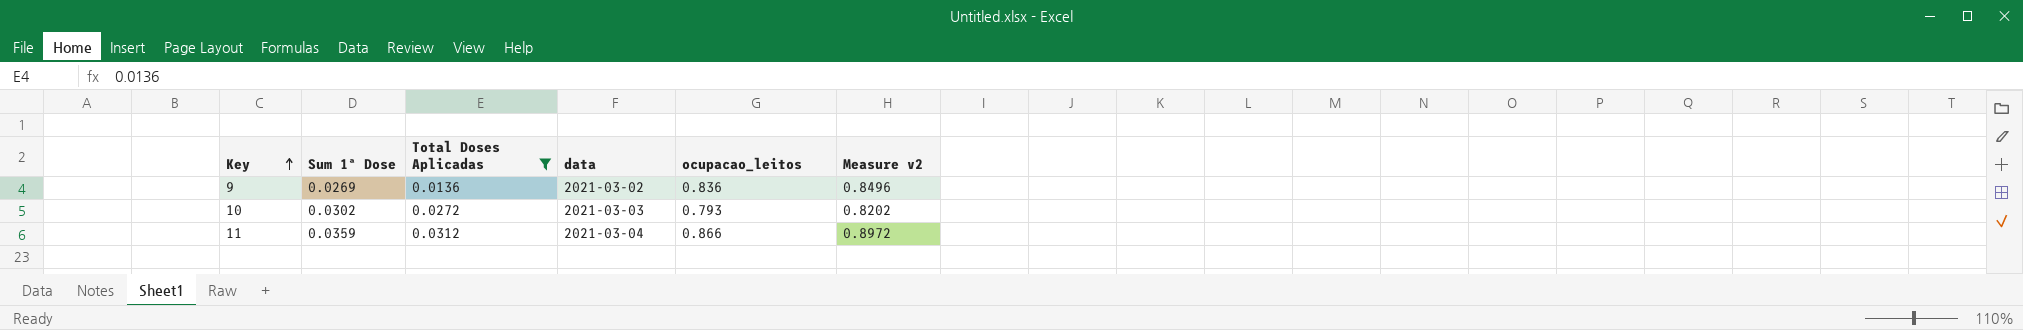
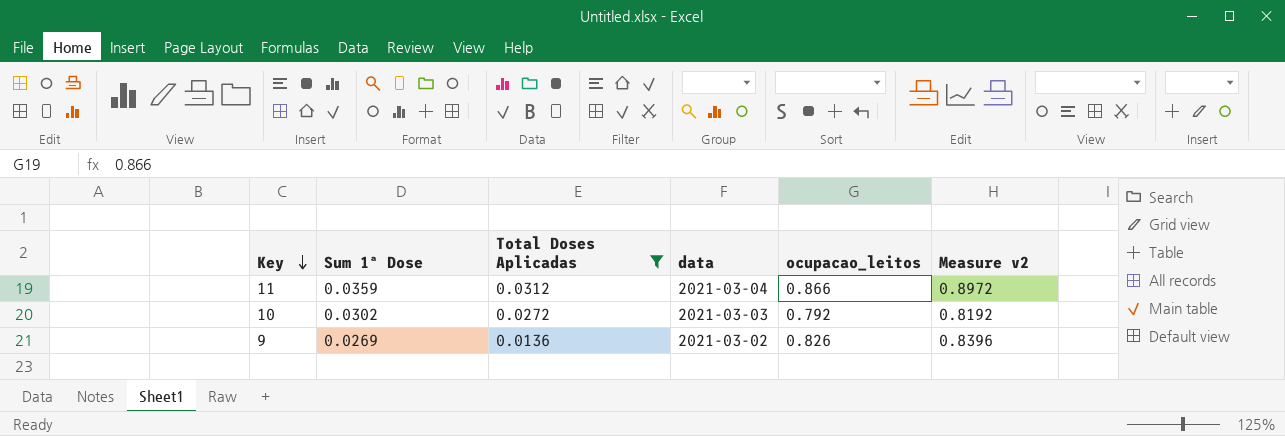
row order: Key ascending -> Key descending
10 | ocupacao_leitos: 0.793 -> 0.792
10 | Measure v2: 0.8202 -> 0.8192
9 | ocupacao_leitos: 0.836 -> 0.826
9 | Measure v2: 0.8496 -> 0.8396

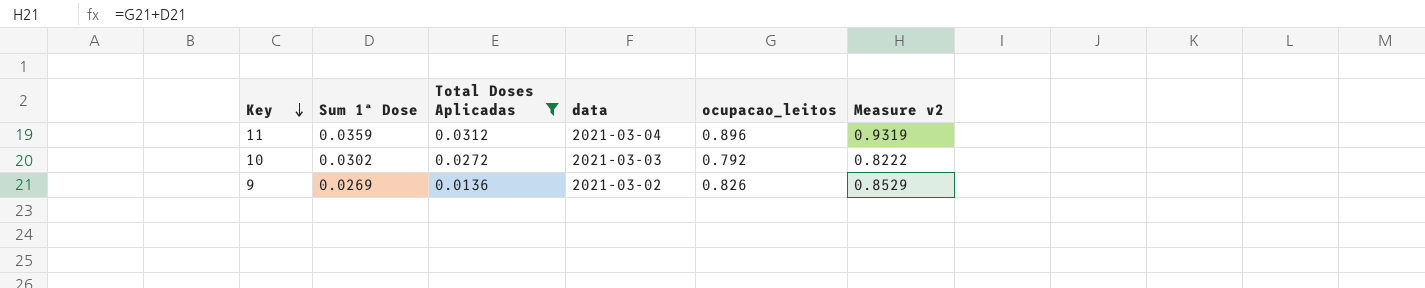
column Measure v2 | formula: [Total Doses Aplicadas] + [ocupacao_leitos] -> [Sum 1ª Dose] + [ocupacao_leitos]
11 | ocupacao_leitos: 0.866 -> 0.896

